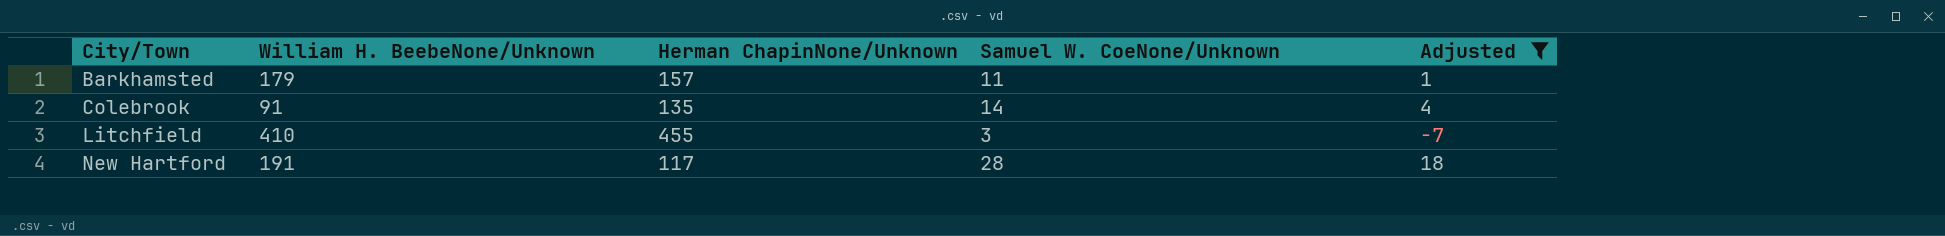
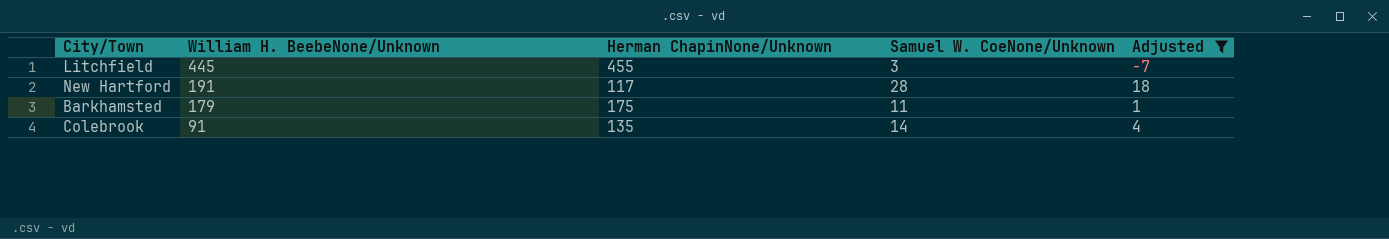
row order: City/Town ascending -> William H. BeebeNone/Unknown descending
Litchfield | William H. BeebeNone/Unknown: 410 -> 445
Barkhamsted | Herman ChapinNone/Unknown: 157 -> 175

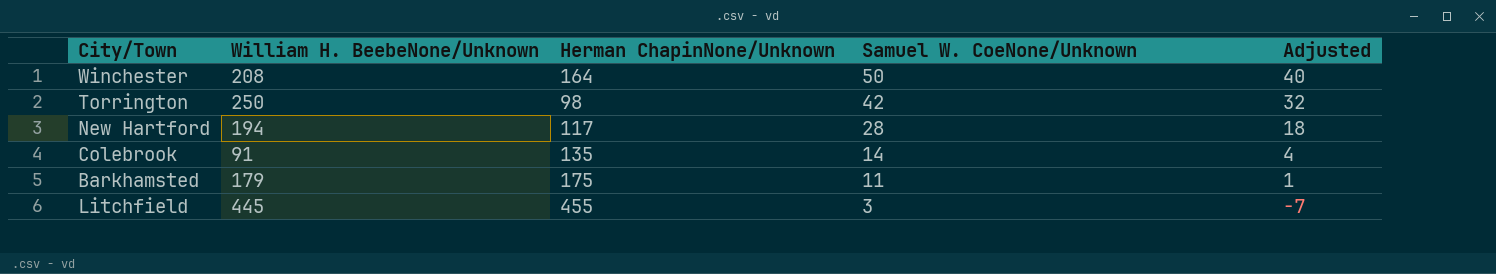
filter: Adjusted <= 18 -> none
row order: William H. BeebeNone/Unknown descending -> Samuel W. CoeNone/Unknown descending
New Hartford | William H. BeebeNone/Unknown: 191 -> 194

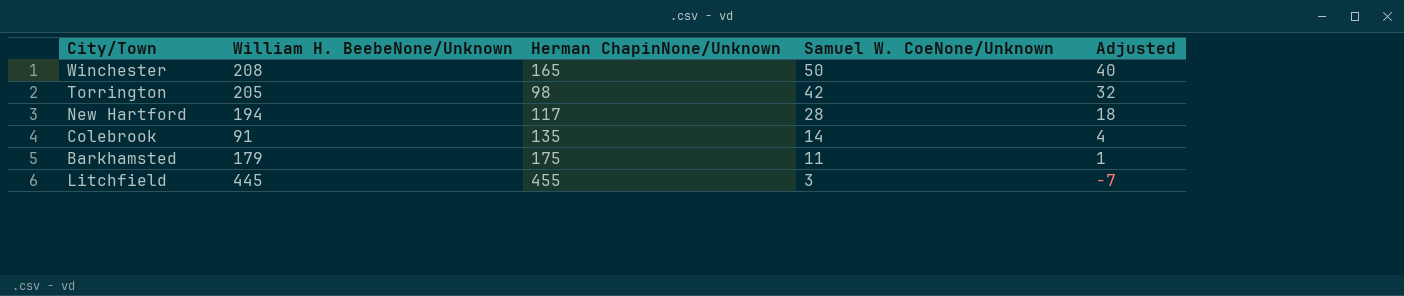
Winchester | Herman ChapinNone/Unknown: 164 -> 165
Torrington | William H. BeebeNone/Unknown: 250 -> 205

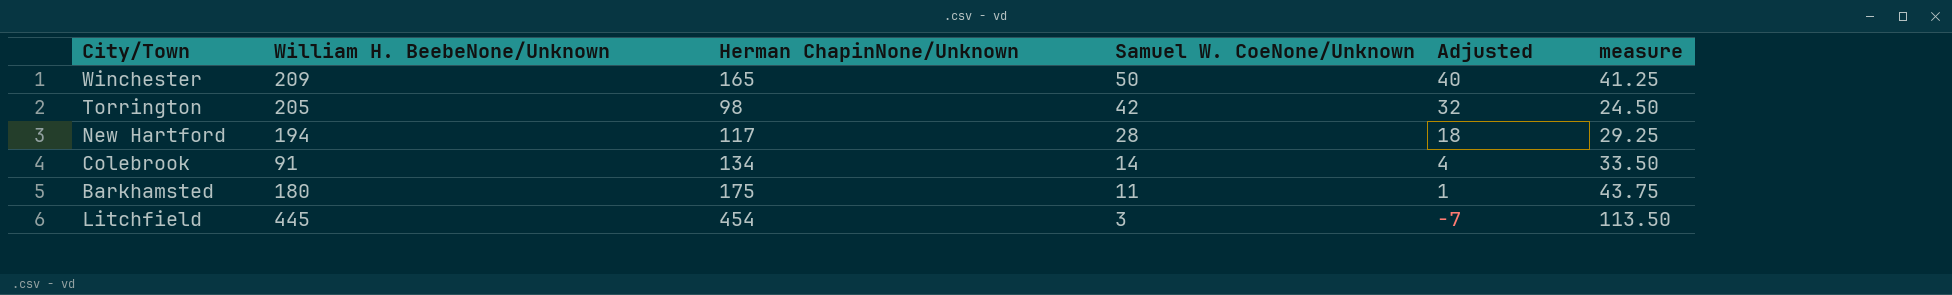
column measure | formula: none -> [Herman ChapinNone/Unknown] * 0.25
Winchester | William H. BeebeNone/Unknown: 208 -> 209
Colebrook | Herman ChapinNone/Unknown: 135 -> 134
Barkhamsted | William H. BeebeNone/Unknown: 179 -> 180
Litchfield | Herman ChapinNone/Unknown: 455 -> 454

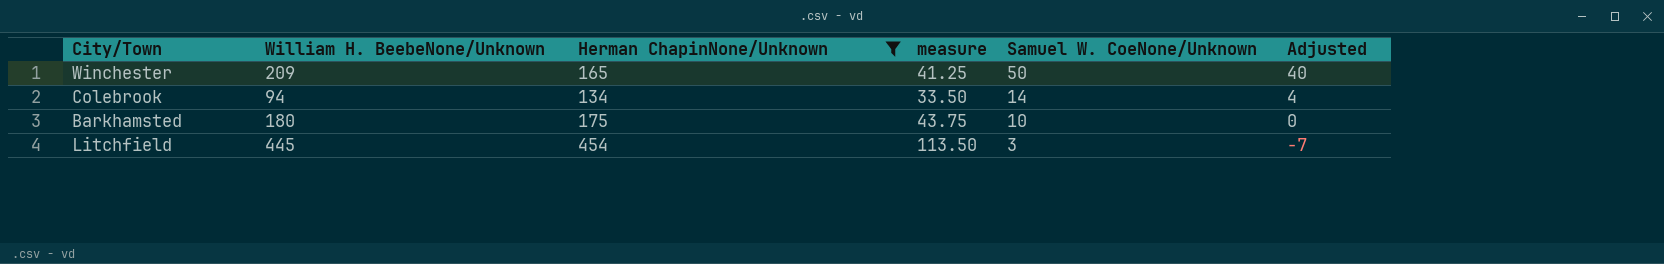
filter: none -> Herman ChapinNone/Unknown >= 134
column measure | position: 6 -> 4
Colebrook | William H. BeebeNone/Unknown: 91 -> 94
Barkhamsted | Samuel W. CoeNone/Unknown: 11 -> 10
Barkhamsted | Adjusted: 1 -> 0

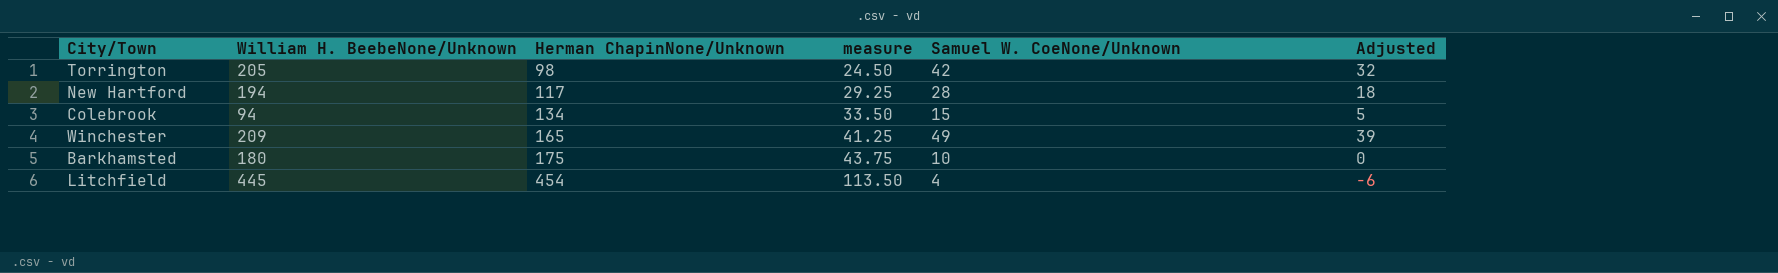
filter: Herman ChapinNone/Unknown >= 134 -> none
row order: Samuel W. CoeNone/Unknown descending -> Herman ChapinNone/Unknown ascending
Colebrook | Samuel W. CoeNone/Unknown: 14 -> 15
Colebrook | Adjusted: 4 -> 5
Winchester | Samuel W. CoeNone/Unknown: 50 -> 49
Winchester | Adjusted: 40 -> 39
Litchfield | Samuel W. CoeNone/Unknown: 3 -> 4
Litchfield | Adjusted: -7 -> -6

